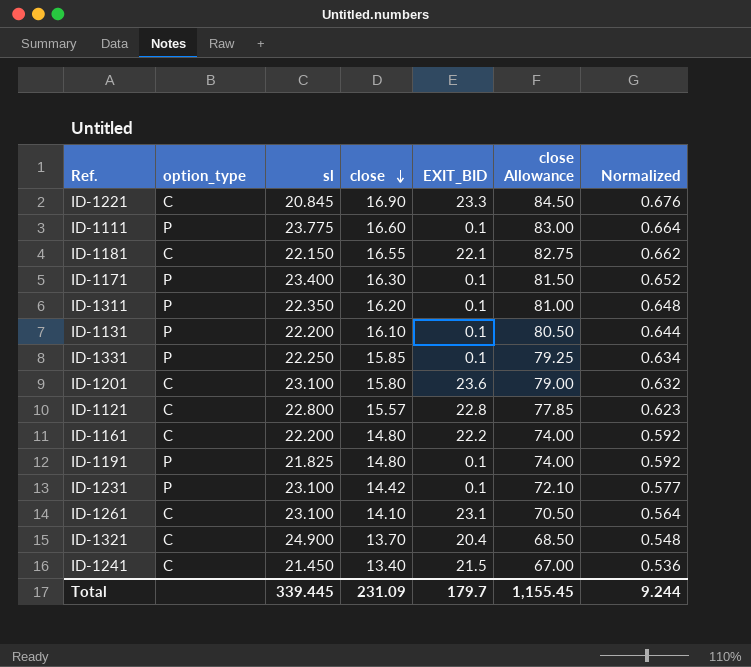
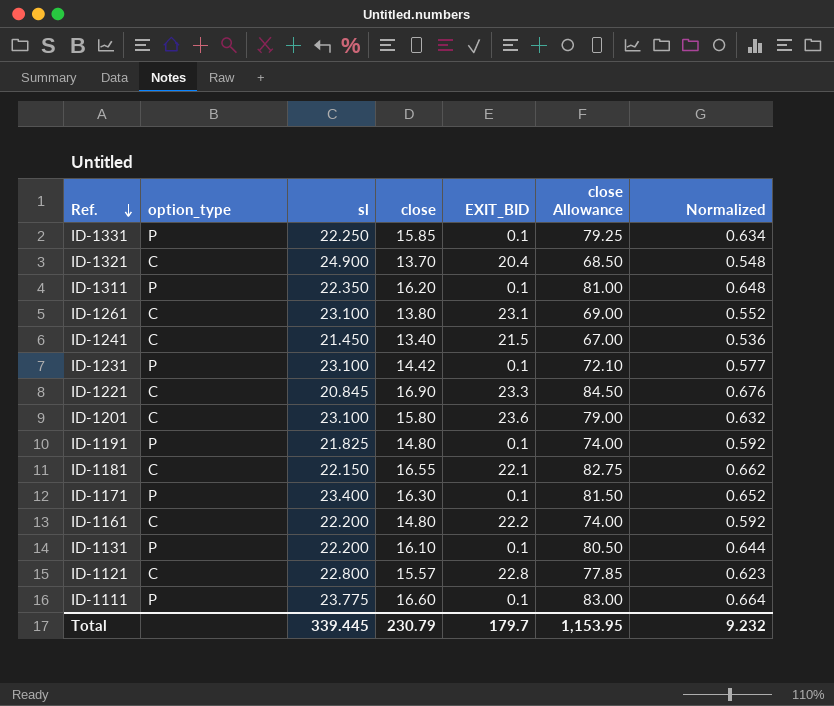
row order: close descending -> Ref. descending
ID-1261 | close: 14.10 -> 13.80
ID-1261 | close Allowance: 70.50 -> 69.00
ID-1261 | Normalized: 0.564 -> 0.552
Total | close: 231.09 -> 230.79
Total | close Allowance: 1,155.45 -> 1,153.95
Total | Normalized: 9.244 -> 9.232

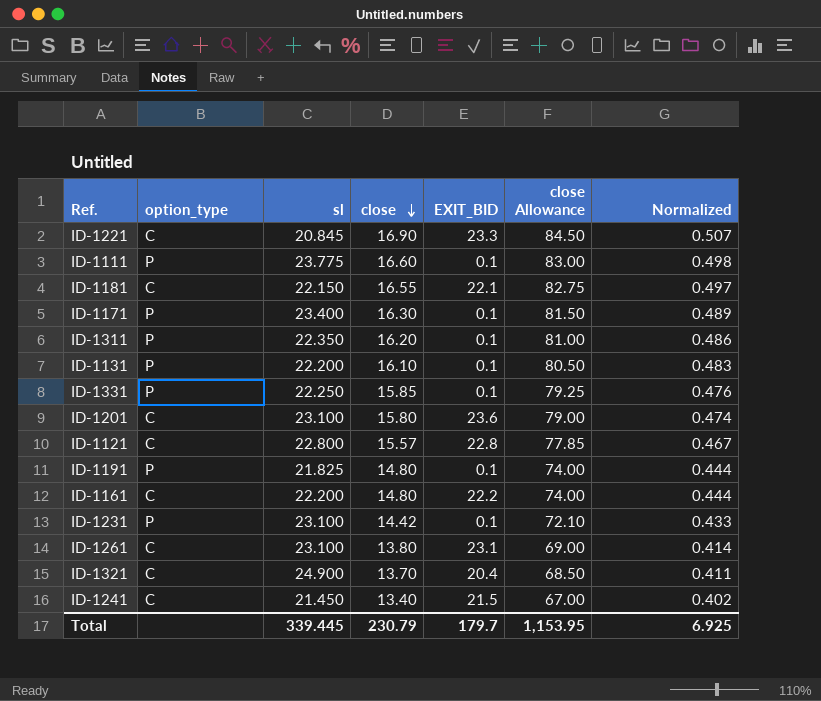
row order: Ref. descending -> close descending
column Normalized | formula: [close] * 0.04 -> [close] * 0.03
Total | Normalized: 9.232 -> 6.925

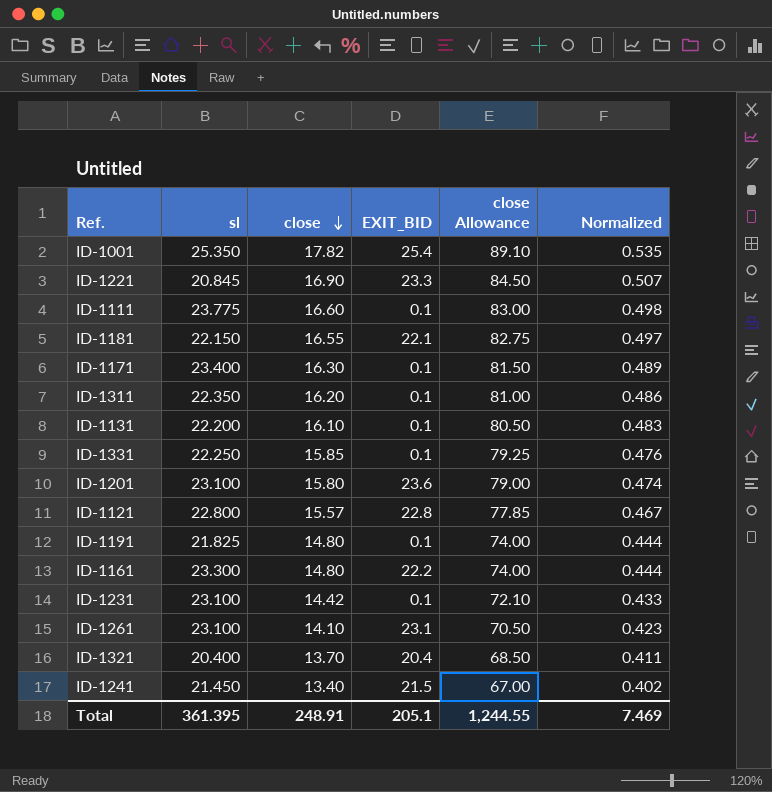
column option_type | position: 2 -> none
row ID-1001: none -> 25.350 | 17.82 | 25.4 | 89.10 | 0.535
ID-1161 | sl: 22.200 -> 23.300
ID-1261 | close: 13.80 -> 14.10
ID-1261 | close Allowance: 69.00 -> 70.50
ID-1261 | Normalized: 0.414 -> 0.423
ID-1321 | sl: 24.900 -> 20.400
Total | sl: 339.445 -> 361.395
Total | close: 230.79 -> 248.91
Total | EXIT_BID: 179.7 -> 205.1
Total | close Allowance: 1,153.95 -> 1,244.55
Total | Normalized: 6.925 -> 7.469

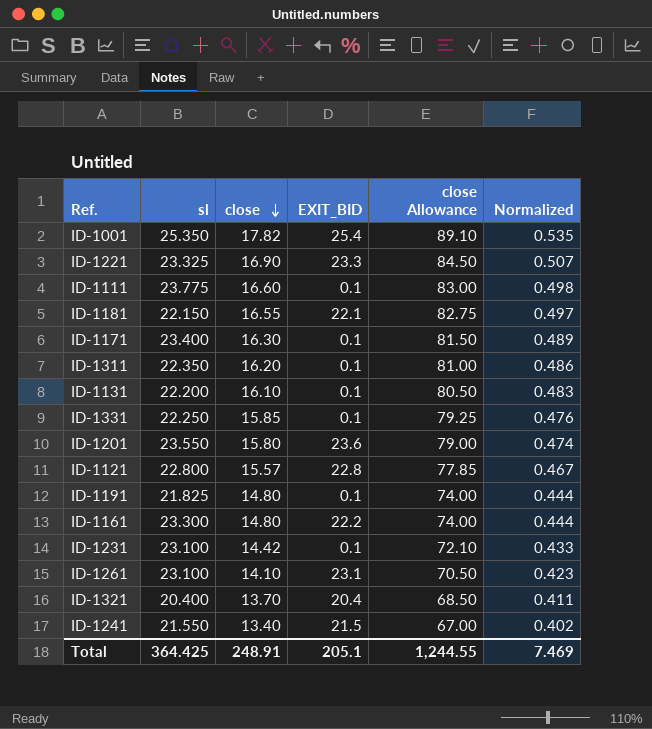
ID-1221 | sl: 20.845 -> 23.325
ID-1201 | sl: 23.100 -> 23.550
ID-1241 | sl: 21.450 -> 21.550
Total | sl: 361.395 -> 364.425

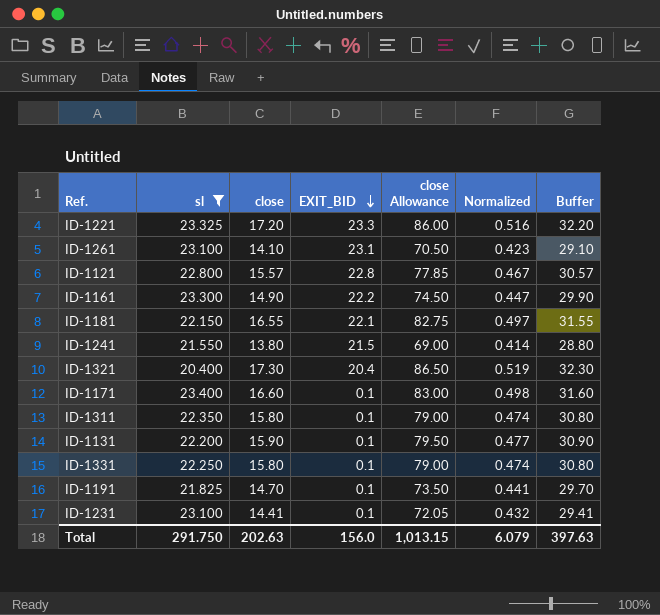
filter: none -> sl <= 23.400
row order: close descending -> EXIT_BID descending
column Buffer | formula: none -> [close] + 15
ID-1221 | close: 16.90 -> 17.20
ID-1221 | close Allowance: 84.50 -> 86.00
ID-1221 | Normalized: 0.507 -> 0.516
ID-1161 | close: 14.80 -> 14.90
ID-1161 | close Allowance: 74.00 -> 74.50
ID-1161 | Normalized: 0.444 -> 0.447
ID-1241 | close: 13.40 -> 13.80
ID-1241 | close Allowance: 67.00 -> 69.00
ID-1241 | Normalized: 0.402 -> 0.414
ID-1321 | close: 13.70 -> 17.30
ID-1321 | close Allowance: 68.50 -> 86.50
ID-1321 | Normalized: 0.411 -> 0.519
ID-1171 | close: 16.30 -> 16.60
ID-1171 | close Allowance: 81.50 -> 83.00
ID-1171 | Normalized: 0.489 -> 0.498
ID-1311 | close: 16.20 -> 15.80
ID-1311 | close Allowance: 81.00 -> 79.00
ID-1311 | Normalized: 0.486 -> 0.474
ID-1131 | close: 16.10 -> 15.90
ID-1131 | close Allowance: 80.50 -> 79.50
ID-1131 | Normalized: 0.483 -> 0.477
ID-1331 | close: 15.85 -> 15.80
ID-1331 | close Allowance: 79.25 -> 79.00
ID-1331 | Normalized: 0.476 -> 0.474
ID-1191 | close: 14.80 -> 14.70
ID-1191 | close Allowance: 74.00 -> 73.50
ID-1191 | Normalized: 0.444 -> 0.441
ID-1231 | close: 14.42 -> 14.41
ID-1231 | close Allowance: 72.10 -> 72.05
ID-1231 | Normalized: 0.433 -> 0.432
Total | sl: 364.425 -> 291.750
Total | close: 248.91 -> 202.63
Total | EXIT_BID: 205.1 -> 156.0
Total | close Allowance: 1,244.55 -> 1,013.15
Total | Normalized: 7.469 -> 6.079

